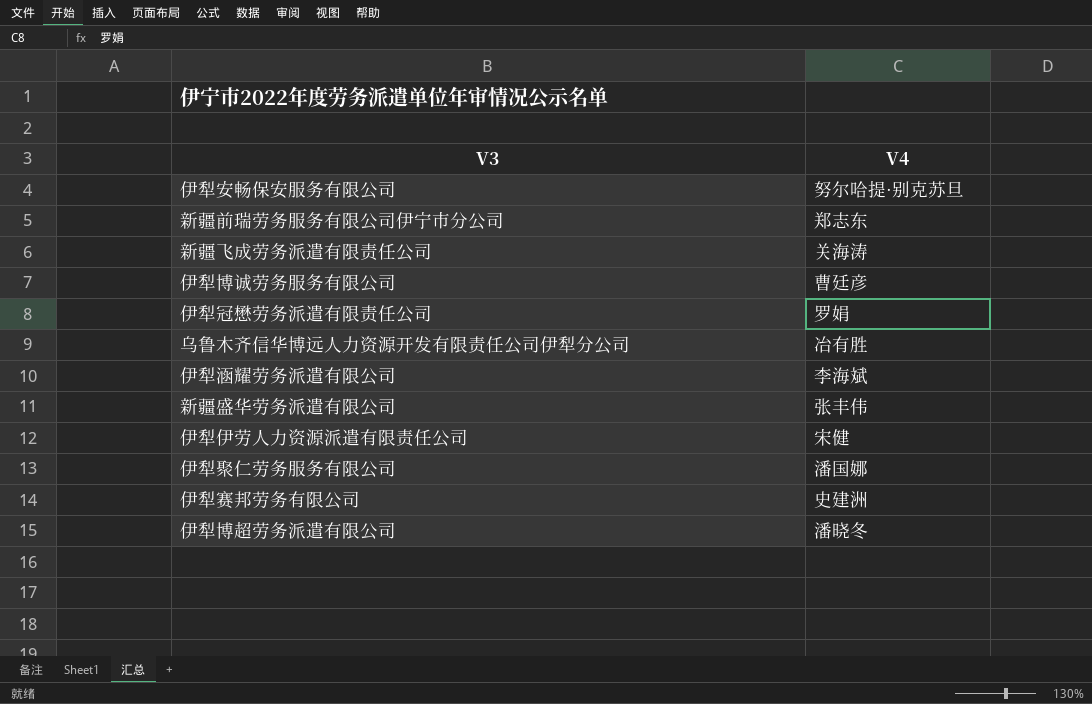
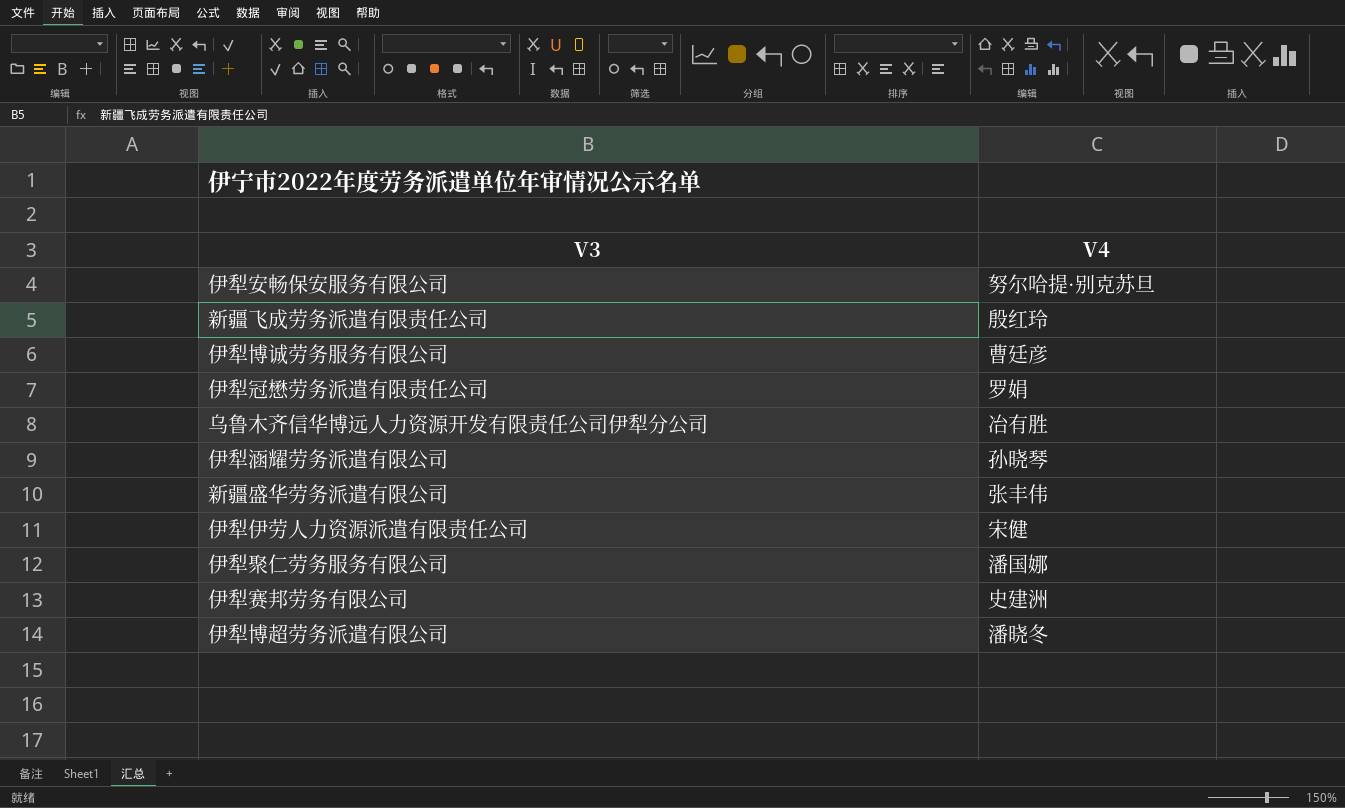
row 新疆前瑞劳务服务有限公司伊宁市分公司: 郑志东 -> none
新疆飞成劳务派遣有限责任公司 | V4: 关海涛 -> 殷红玲
伊犁涵耀劳务派遣有限公司 | V4: 李海斌 -> 孙晓琴

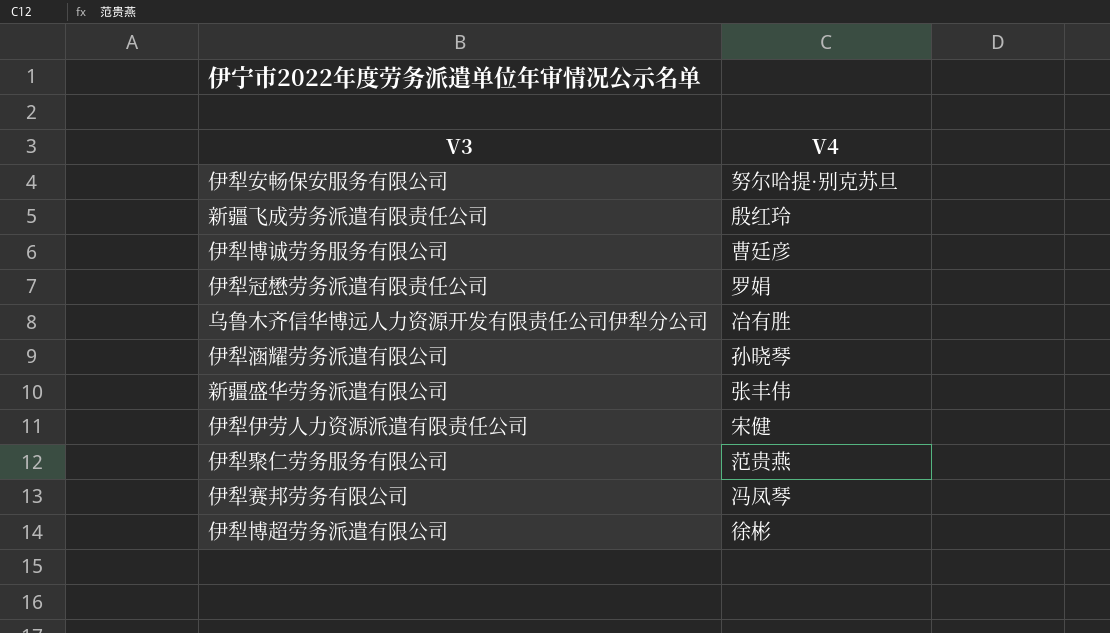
伊犁聚仁劳务服务有限公司 | V4: 潘国娜 -> 范贵燕
伊犁赛邦劳务有限公司 | V4: 史建洲 -> 冯凤琴
伊犁博超劳务派遣有限公司 | V4: 潘晓冬 -> 徐彬

